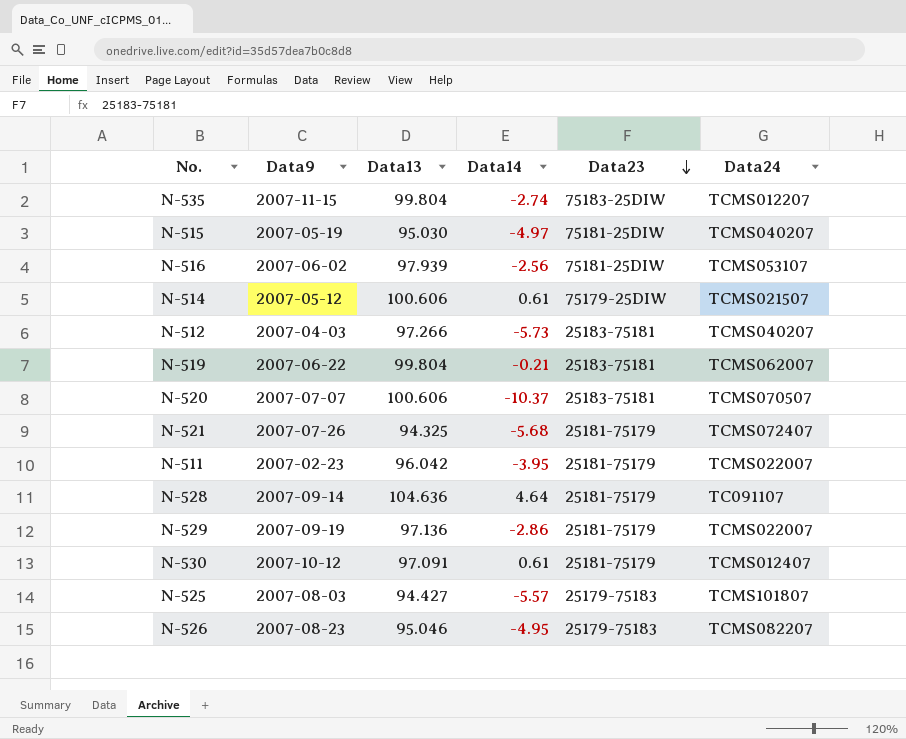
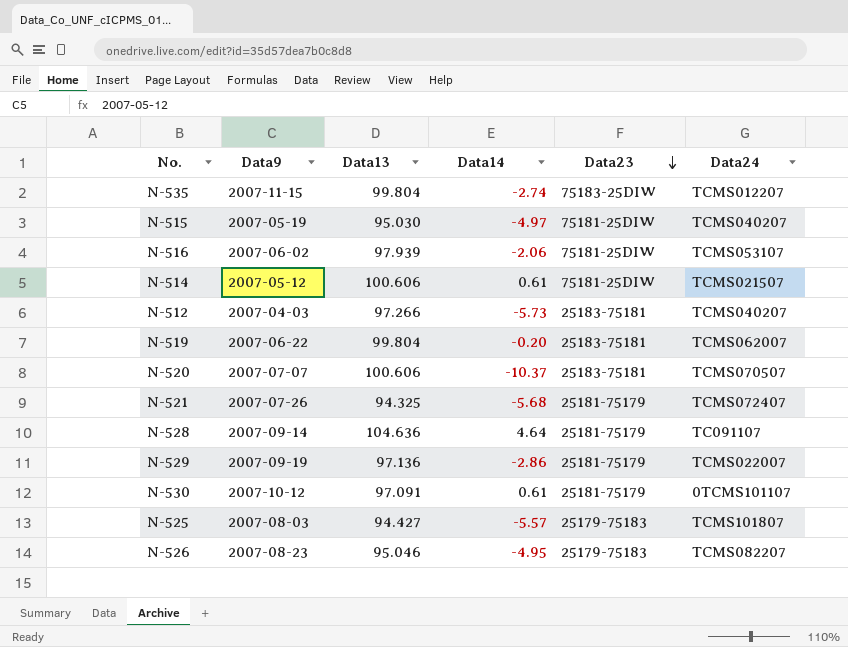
row N-511: 2007-02-23 | 96.042 | -3.95 | 25181-75179 | TCMS022007 -> none
N-516 | Data14: -2.56 -> -2.06
N-514 | Data23: 75179-25DIW -> 75181-25DIW
N-519 | Data14: -0.21 -> -0.20
N-530 | Data24: TCMS012407 -> 0TCMS101107

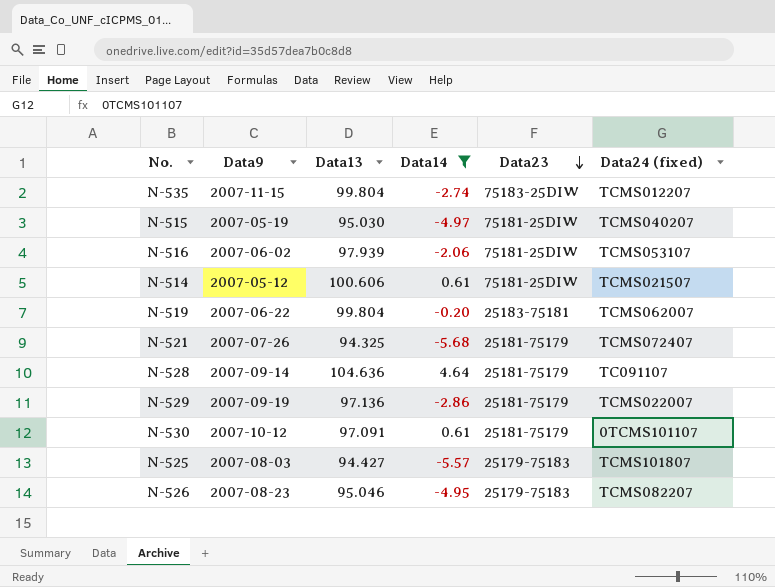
filter: none -> Data14 >= -5.68
column name: Data24 -> Data24 (fixed)

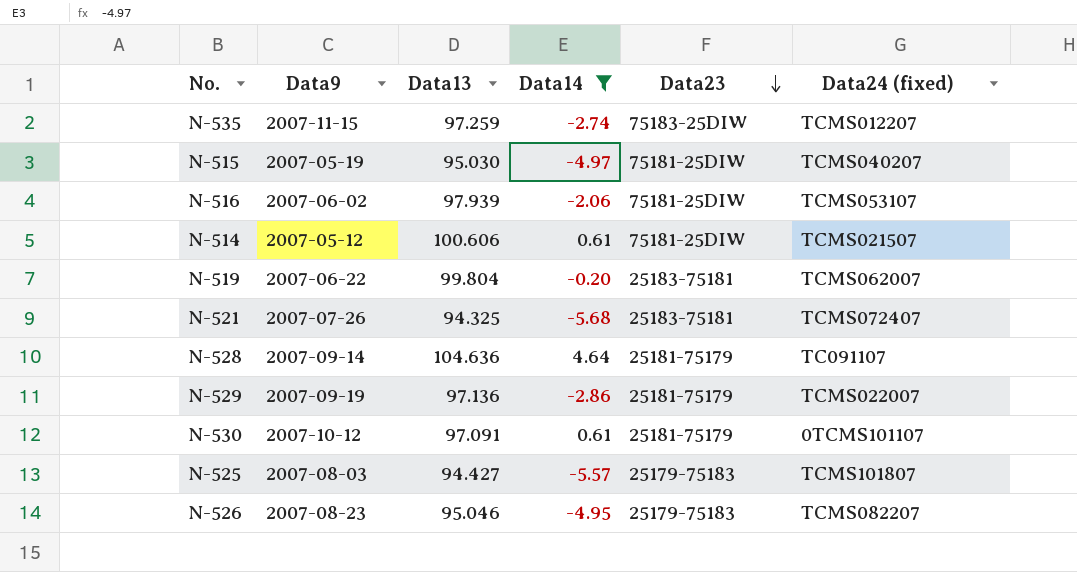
N-535 | Data13: 99.804 -> 97.259
N-521 | Data23: 25181-75179 -> 25183-75181

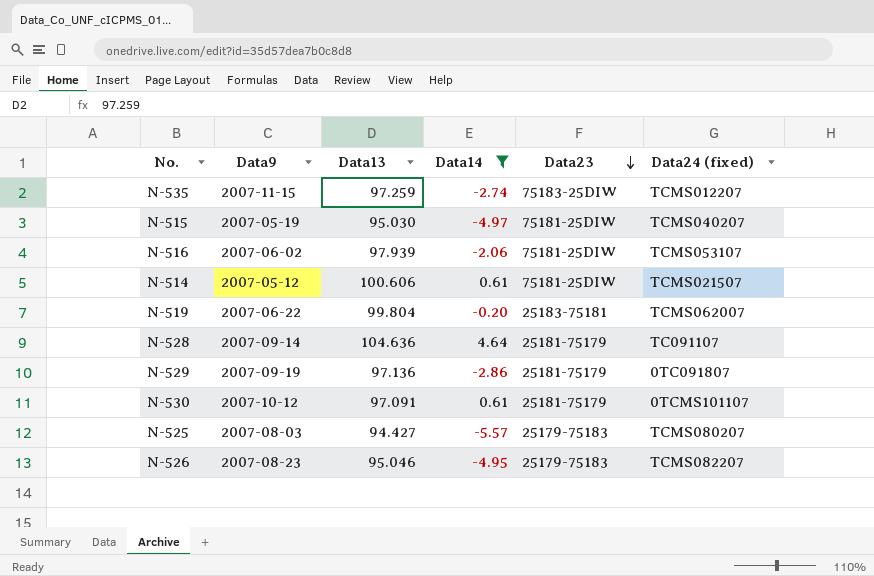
row N-521: 2007-07-26 | 94.325 | -5.68 | 25183-75181 | TCMS072407 -> none
N-529 | Data24 (fixed): TCMS022007 -> 0TC091807
N-525 | Data24 (fixed): TCMS101807 -> TCMS080207

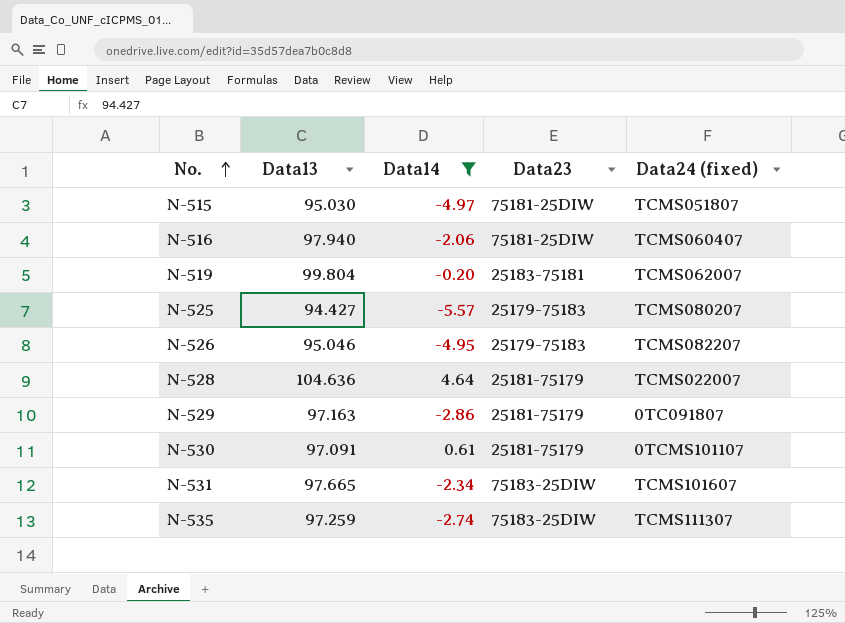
row order: Data23 descending -> No. ascending
column Data9 | position: 2 -> none
row N-514: 2007-05-12 | 100.606 | 0.61 | 75181-25DIW | TCMS021507 -> none
N-515 | Data24 (fixed): TCMS040207 -> TCMS051807
N-516 | Data13: 97.939 -> 97.940
N-516 | Data24 (fixed): TCMS053107 -> TCMS060407
N-528 | Data24 (fixed): TC091107 -> TCMS022007
N-529 | Data13: 97.136 -> 97.163
row N-531: none -> 97.665 | -2.34 | 75183-25DIW | TCMS101607
N-535 | Data24 (fixed): TCMS012207 -> TCMS111307

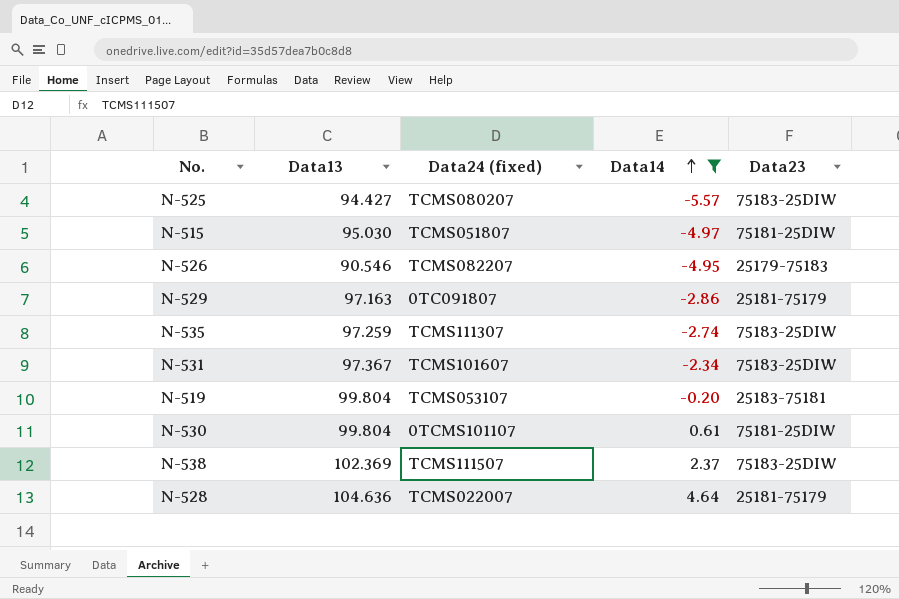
row order: No. ascending -> Data14 ascending
column Data24 (fixed) | position: 5 -> 3
row N-516: 97.940 | -2.06 | 75181-25DIW | TCMS060407 -> none
N-525 | Data23: 25179-75183 -> 75183-25DIW
N-526 | Data13: 95.046 -> 90.546
N-531 | Data13: 97.665 -> 97.367
N-519 | Data24 (fixed): TCMS062007 -> TCMS053107
N-530 | Data13: 97.091 -> 99.804
N-530 | Data23: 25181-75179 -> 75181-25DIW
row N-538: none -> 102.369 | TCMS111507 | 2.37 | 75183-25DIW

